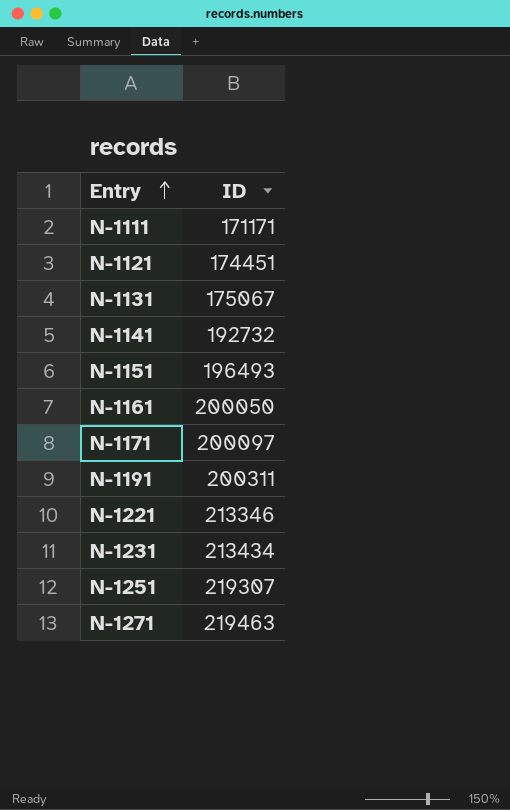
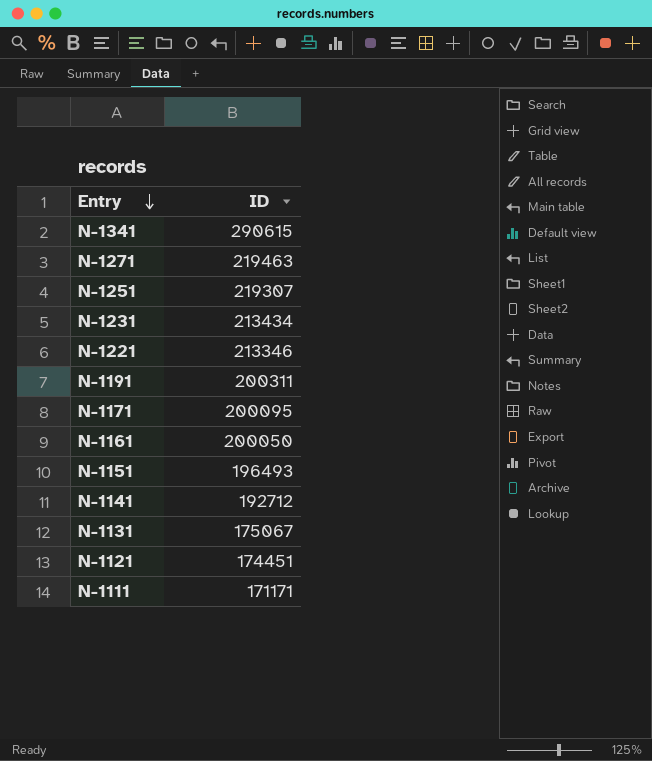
row order: Entry ascending -> Entry descending
row N-1341: none -> 290615
N-1171 | ID: 200097 -> 200095
N-1141 | ID: 192732 -> 192712

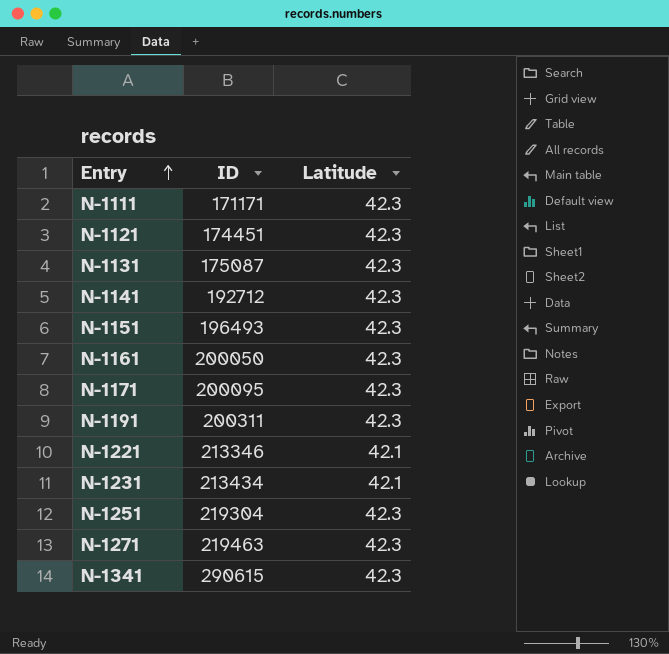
row order: Entry descending -> Entry ascending
column Latitude | position: none -> 3
N-1131 | ID: 175067 -> 175087
N-1251 | ID: 219307 -> 219304

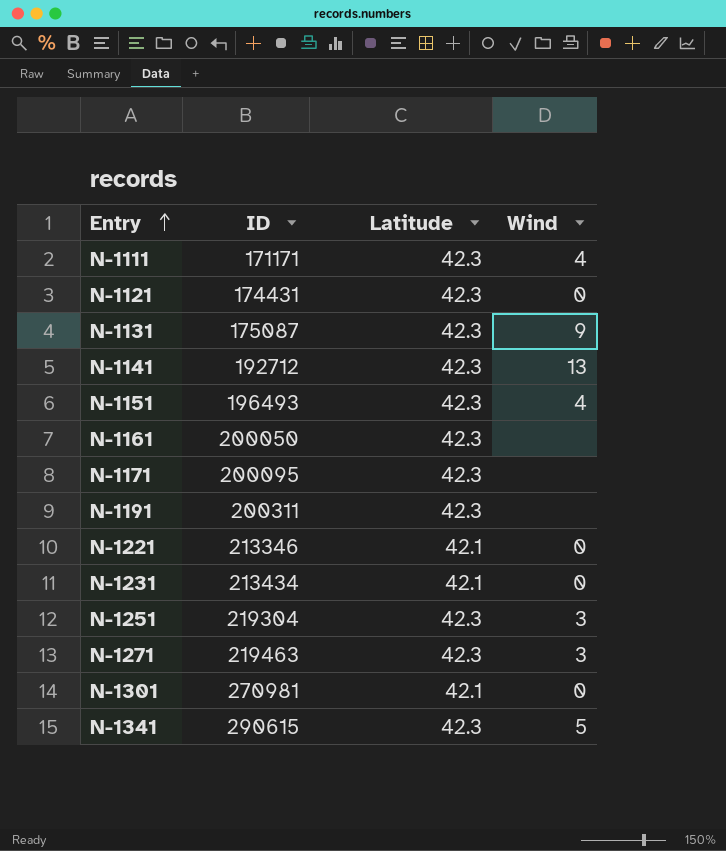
column Wind | position: none -> 4
N-1121 | ID: 174451 -> 174431
row N-1301: none -> 270981 | 42.1 | 0

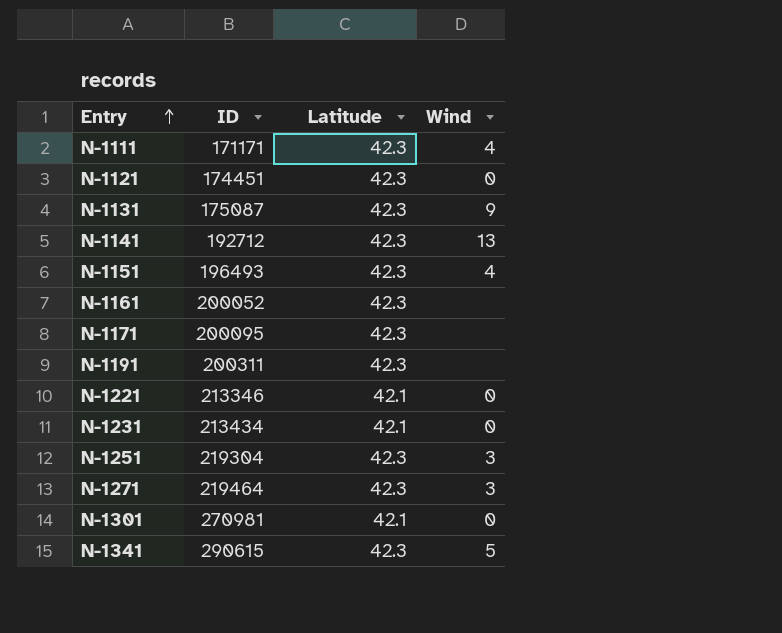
N-1121 | ID: 174431 -> 174451
N-1161 | ID: 200050 -> 200052
N-1271 | ID: 219463 -> 219464

